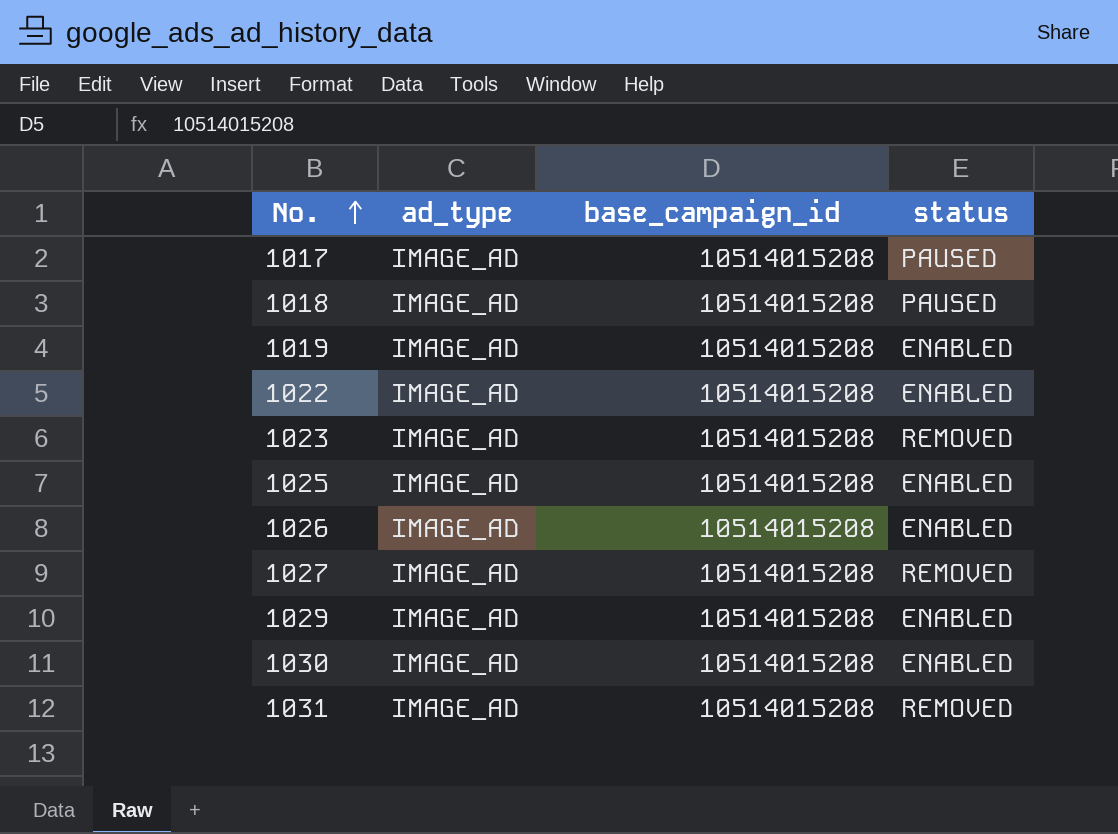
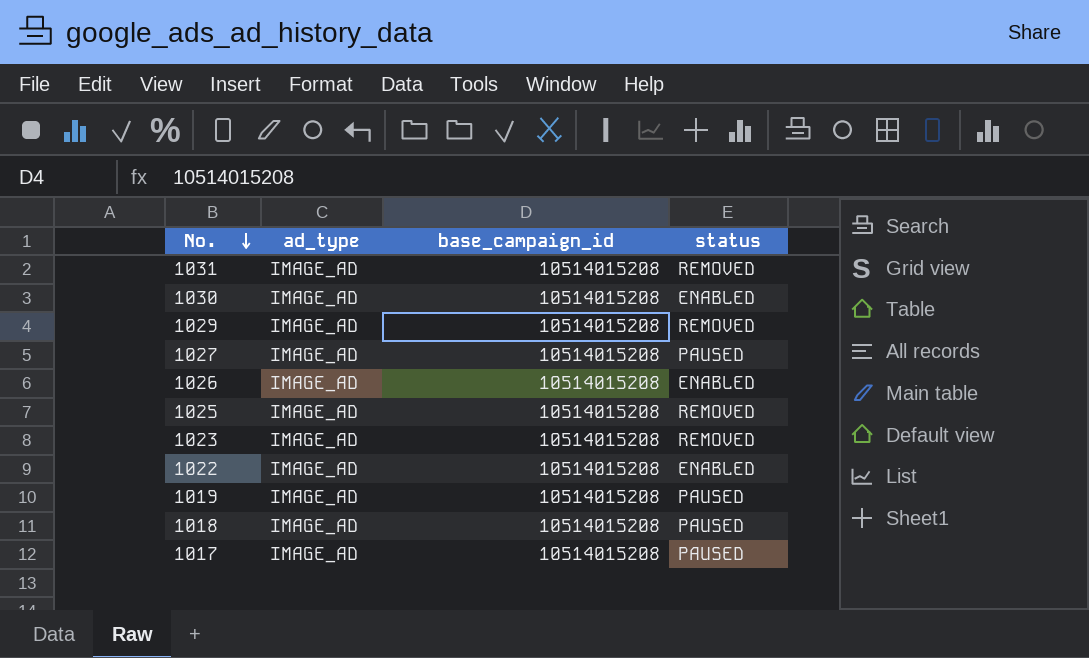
row order: No. ascending -> No. descending
1029 | status: ENABLED -> REMOVED
1027 | status: REMOVED -> PAUSED
1025 | status: ENABLED -> REMOVED
1019 | status: ENABLED -> PAUSED

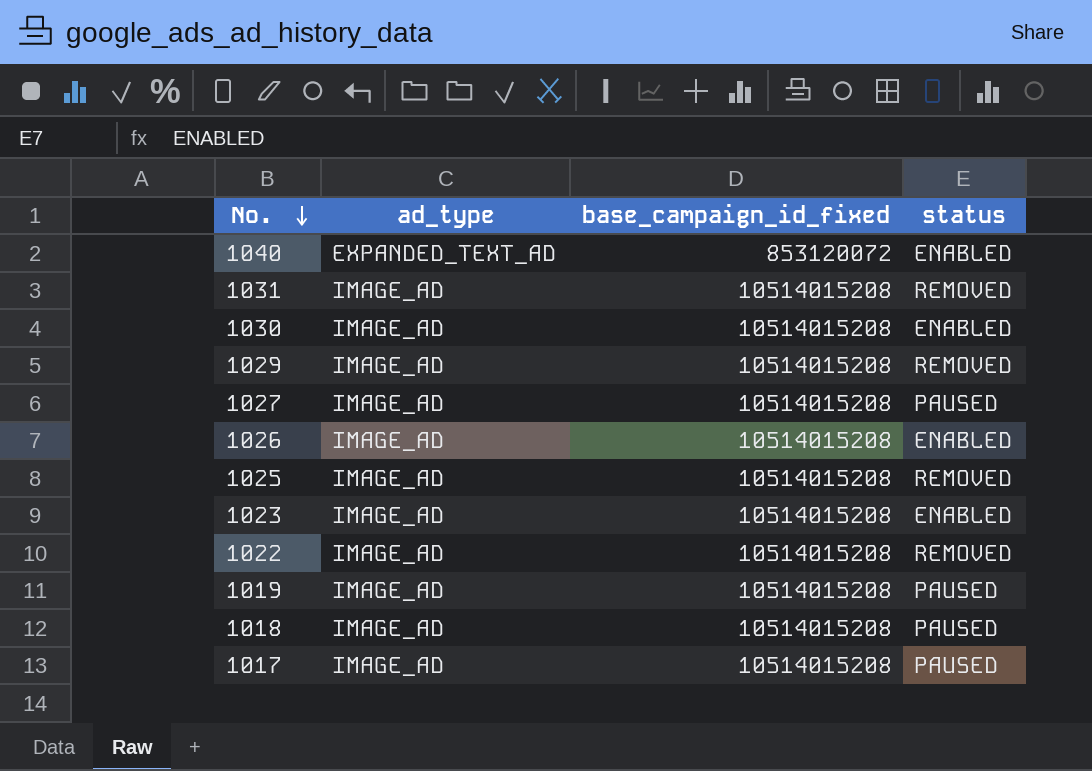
column name: base_campaign_id -> base_campaign_id_fixed
row 1040: none -> EXPANDED_TEXT_AD | 853120072 | ENABLED
1023 | status: REMOVED -> ENABLED
1022 | status: ENABLED -> REMOVED

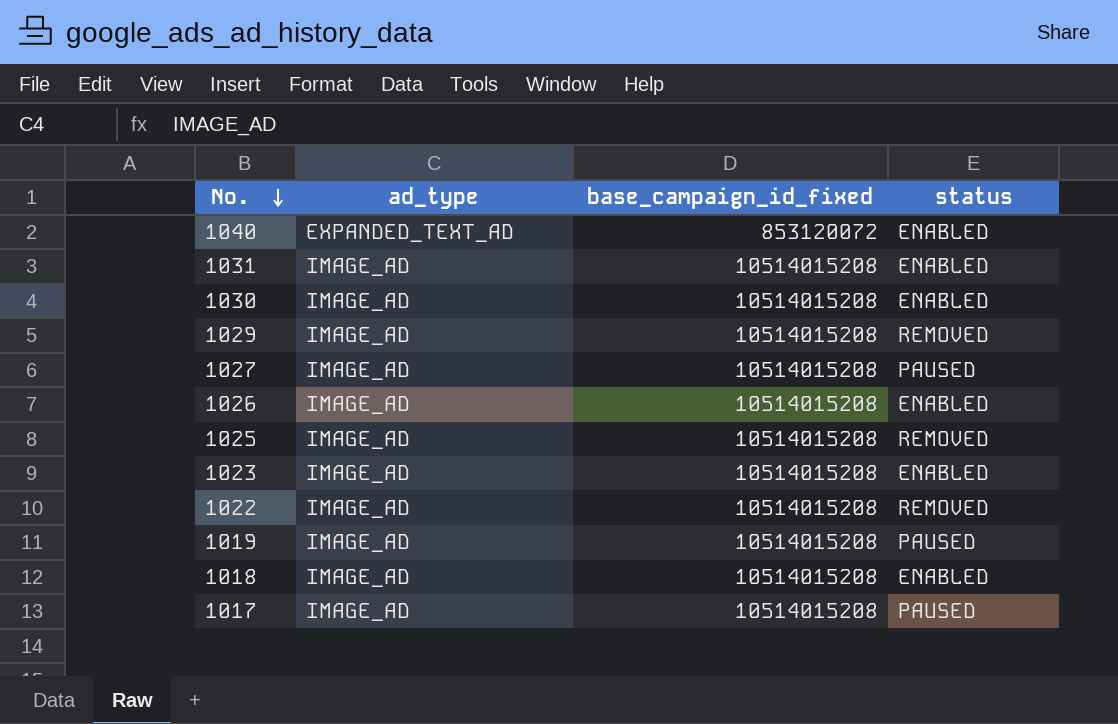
1031 | status: REMOVED -> ENABLED
1018 | status: PAUSED -> ENABLED

